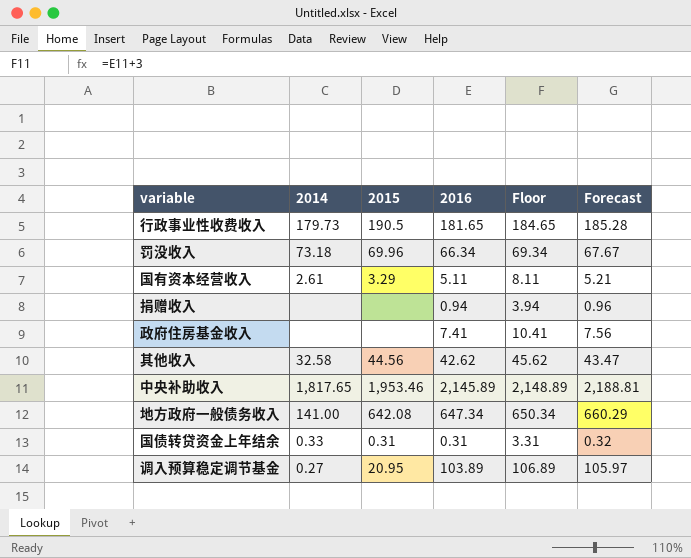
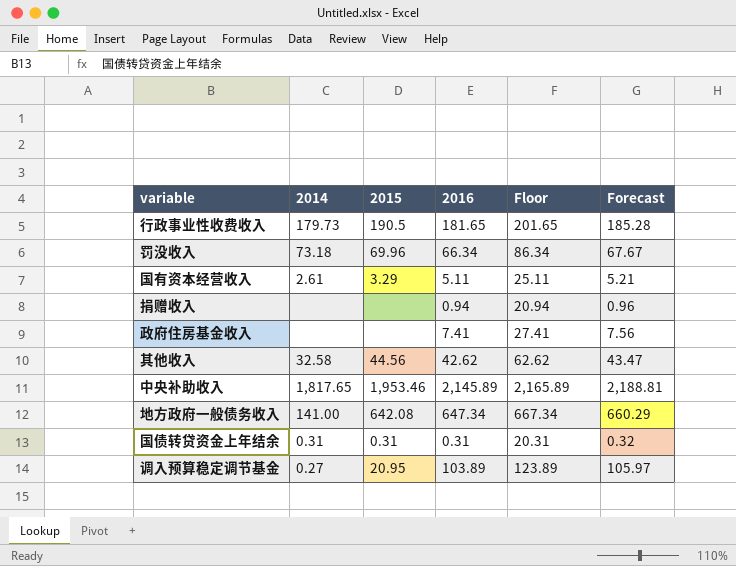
column Floor | formula: [2016] + 3 -> [2016] + 20
国债转贷资金上年结余 | 2014: 0.33 -> 0.31

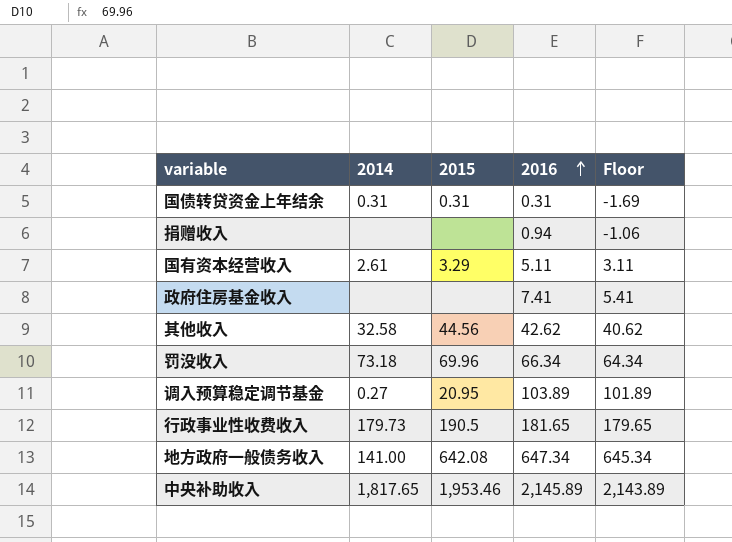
row order: none -> 2016 ascending
column Forecast | formula: [2016] * 1.02 -> none
column Floor | formula: [2016] + 20 -> [2016] - 2

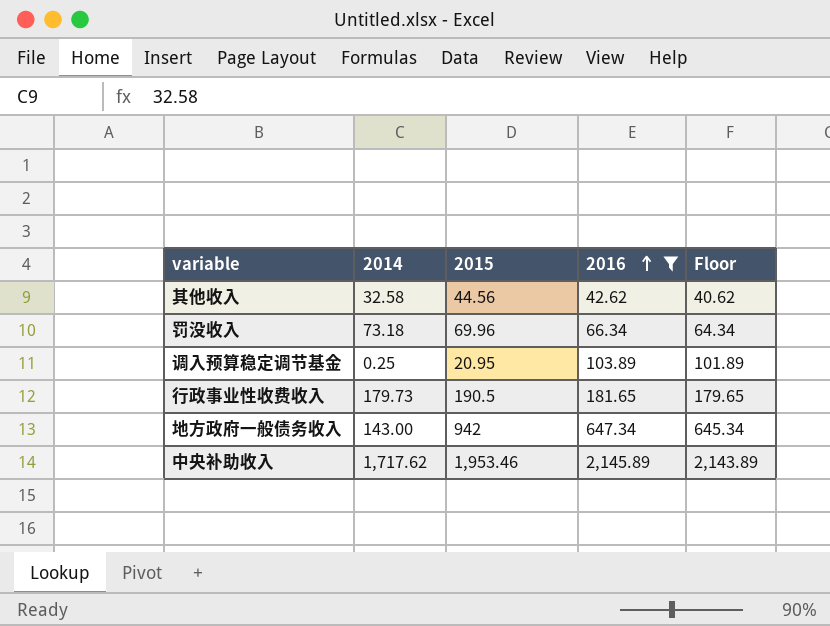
filter: none -> 2016 >= 42.62
调入预算稳定调节基金 | 2014: 0.27 -> 0.25
地方政府一般债务收入 | 2014: 141.00 -> 143.00
地方政府一般债务收入 | 2015: 642.08 -> 942
中央补助收入 | 2014: 1,817.65 -> 1,717.62

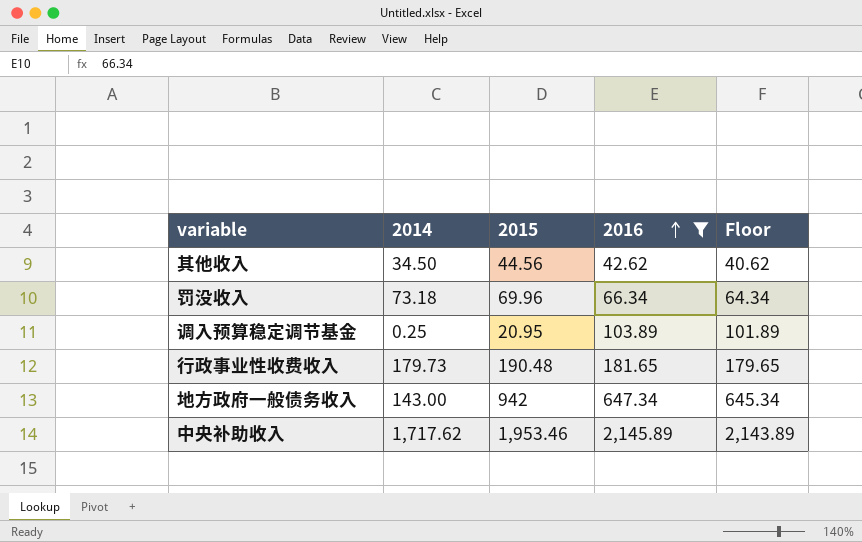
其他收入 | 2014: 32.58 -> 34.50
行政事业性收费收入 | 2015: 190.5 -> 190.48

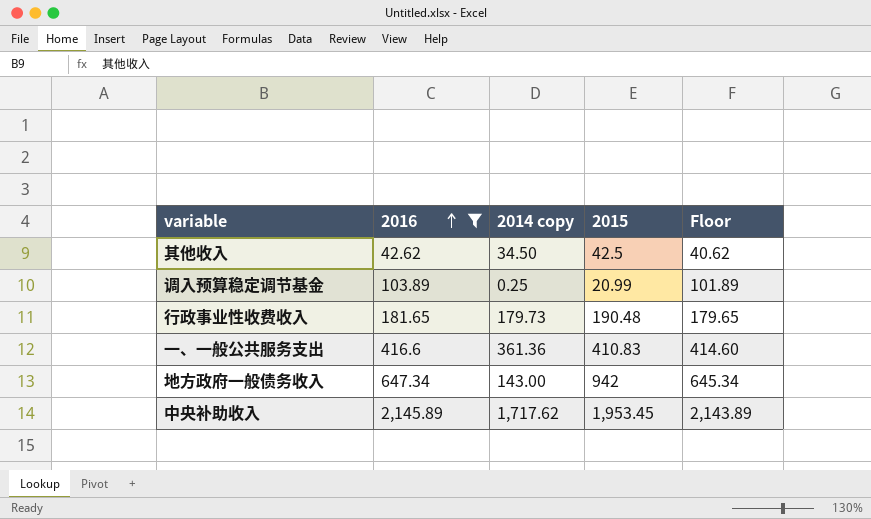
column 2016 | position: 4 -> 2
column name: 2014 -> 2014 copy
row 罚没收入: 73.18 | 69.96 | 66.34 | 64.34 -> none
其他收入 | 2015: 44.56 -> 42.5
调入预算稳定调节基金 | 2015: 20.95 -> 20.99
row 一、一般公共服务支出: none -> 416.6 | 361.36 | 410.83 | 414.60
中央补助收入 | 2015: 1,953.46 -> 1,953.45

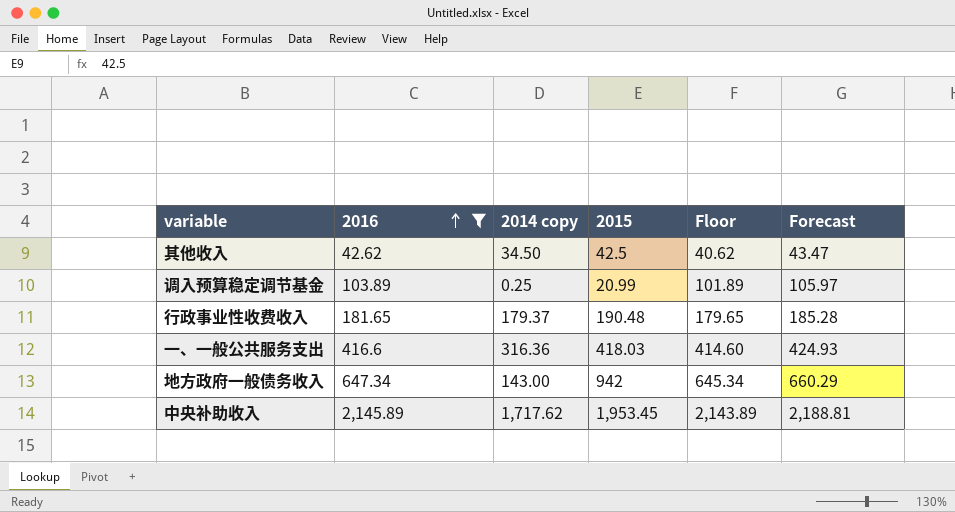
column Forecast | formula: none -> [2016] * 1.02
行政事业性收费收入 | 2014 copy: 179.73 -> 179.37
一、一般公共服务支出 | 2014 copy: 361.36 -> 316.36
一、一般公共服务支出 | 2015: 410.83 -> 418.03

